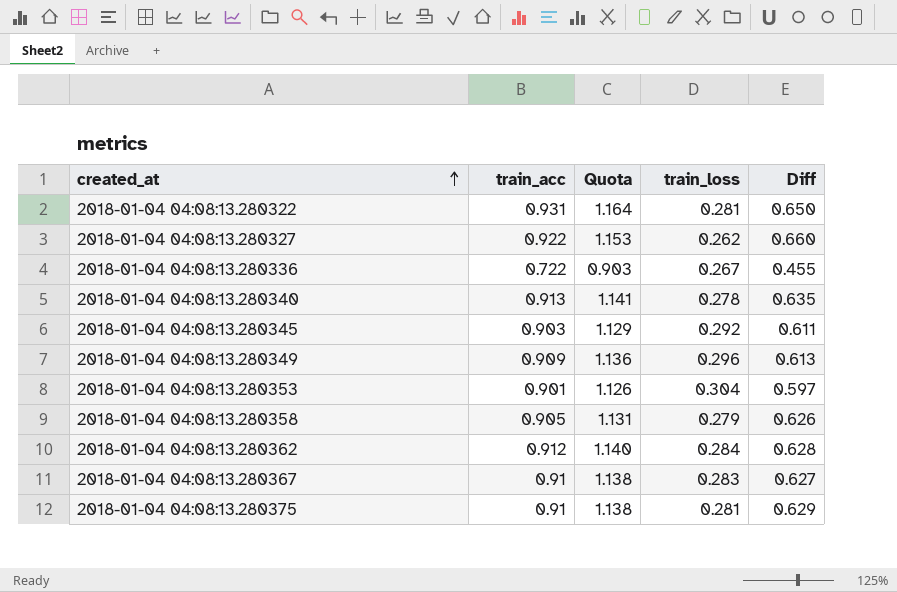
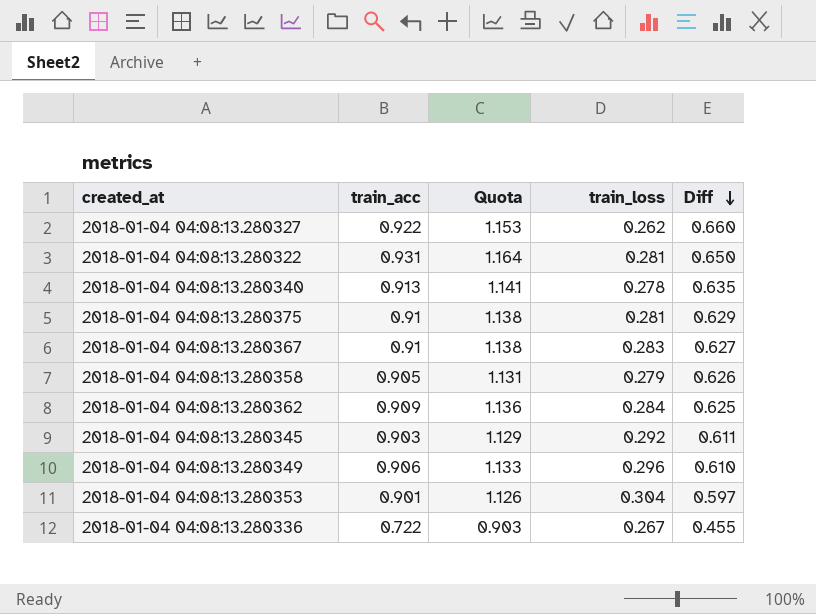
row order: created_at ascending -> Diff descending
2018-01-04 04:08:13.280362 | train_acc: 0.912 -> 0.909
2018-01-04 04:08:13.280362 | Quota: 1.140 -> 1.136
2018-01-04 04:08:13.280362 | Diff: 0.628 -> 0.625
2018-01-04 04:08:13.280349 | train_acc: 0.909 -> 0.906
2018-01-04 04:08:13.280349 | Quota: 1.136 -> 1.133
2018-01-04 04:08:13.280349 | Diff: 0.613 -> 0.610

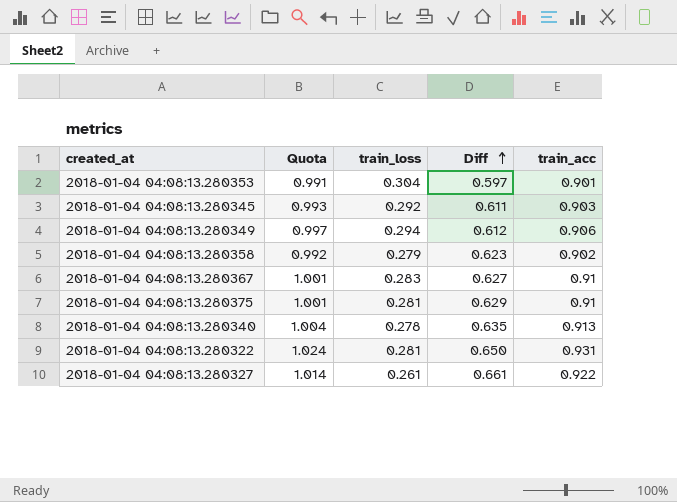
row order: Diff descending -> Diff ascending
column Quota | formula: [train_acc] * 1.25 -> [train_acc] * 1.1
column train_acc | position: 2 -> 5
row 2018-01-04 04:08:13.280362: 0.909 | 1.136 | 0.284 | 0.625 -> none
row 2018-01-04 04:08:13.280336: 0.722 | 0.903 | 0.267 | 0.455 -> none
2018-01-04 04:08:13.280349 | train_loss: 0.296 -> 0.294
2018-01-04 04:08:13.280349 | Diff: 0.610 -> 0.612
2018-01-04 04:08:13.280358 | Diff: 0.626 -> 0.623
2018-01-04 04:08:13.280358 | train_acc: 0.905 -> 0.902
2018-01-04 04:08:13.280327 | train_loss: 0.262 -> 0.261
2018-01-04 04:08:13.280327 | Diff: 0.660 -> 0.661

